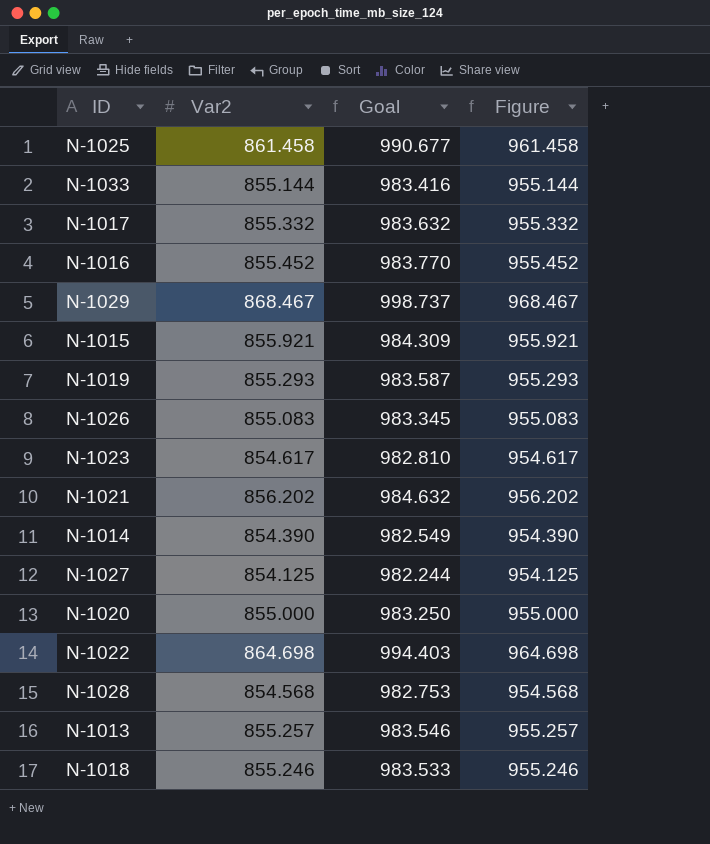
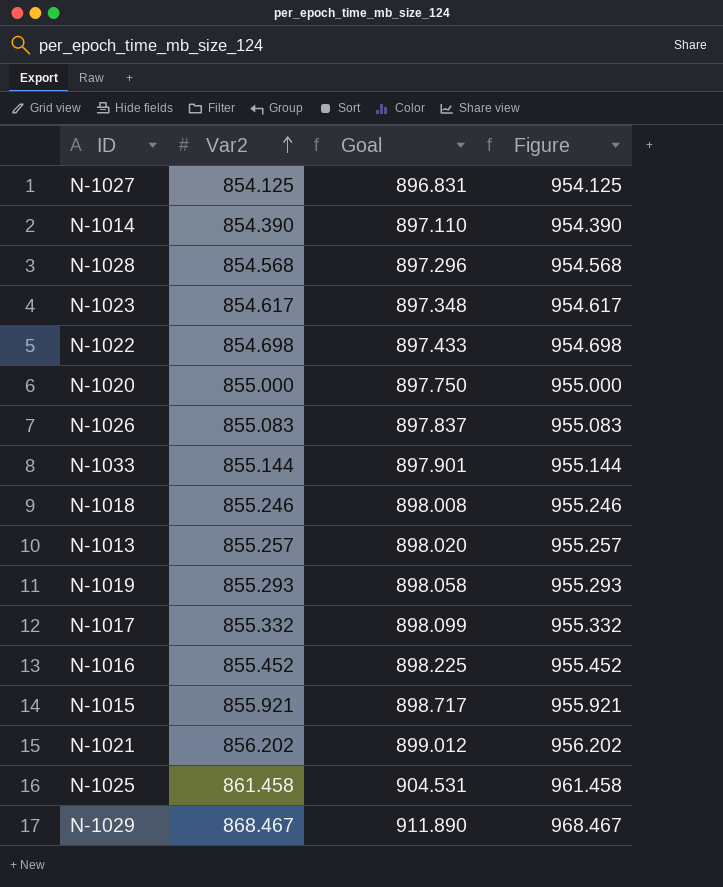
row order: none -> Var2 ascending
column Goal | formula: [Var2] * 1.15 -> [Var2] * 1.05
N-1022 | Var2: 864.698 -> 854.698
N-1022 | Figure: 964.698 -> 954.698

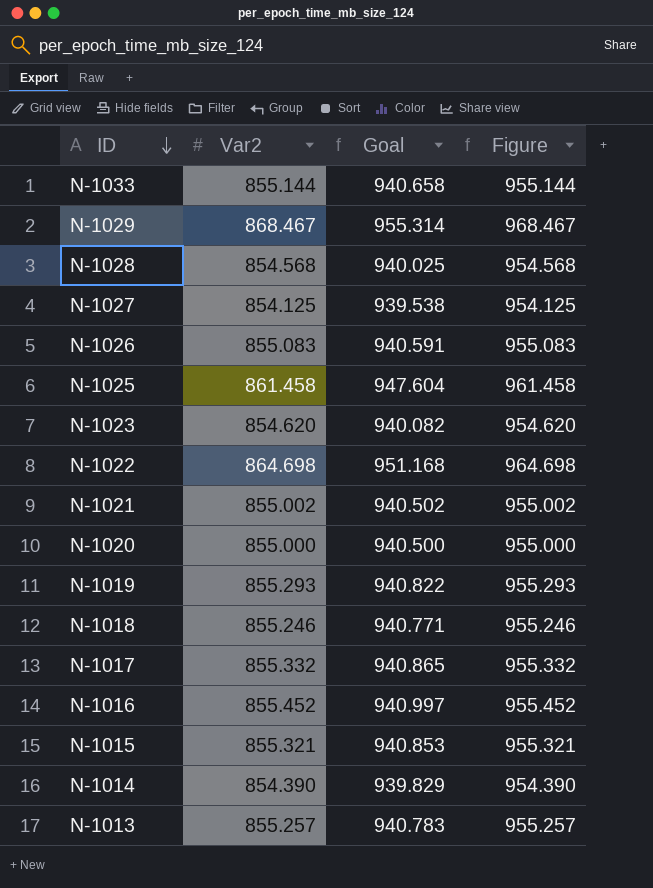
row order: Var2 ascending -> ID descending
column Goal | formula: [Var2] * 1.05 -> [Var2] * 1.1
N-1023 | Var2: 854.617 -> 854.620
N-1023 | Figure: 954.617 -> 954.620
N-1022 | Var2: 854.698 -> 864.698
N-1022 | Figure: 954.698 -> 964.698
N-1021 | Var2: 856.202 -> 855.002
N-1021 | Figure: 956.202 -> 955.002
N-1015 | Var2: 855.921 -> 855.321
N-1015 | Figure: 955.921 -> 955.321

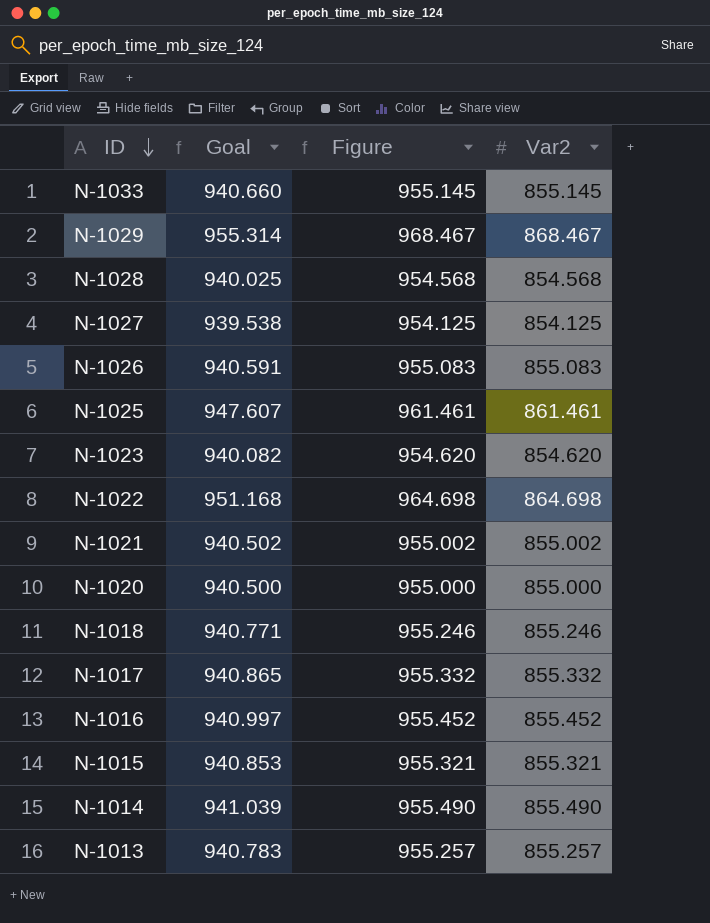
column Var2 | position: 2 -> 4
row N-1019: 855.293 | 940.822 | 955.293 -> none
N-1033 | Goal: 940.658 -> 940.660
N-1033 | Figure: 955.144 -> 955.145
N-1033 | Var2: 855.144 -> 855.145
N-1025 | Goal: 947.604 -> 947.607
N-1025 | Figure: 961.458 -> 961.461
N-1025 | Var2: 861.458 -> 861.461
N-1014 | Goal: 939.829 -> 941.039
N-1014 | Figure: 954.390 -> 955.490
N-1014 | Var2: 854.390 -> 855.490

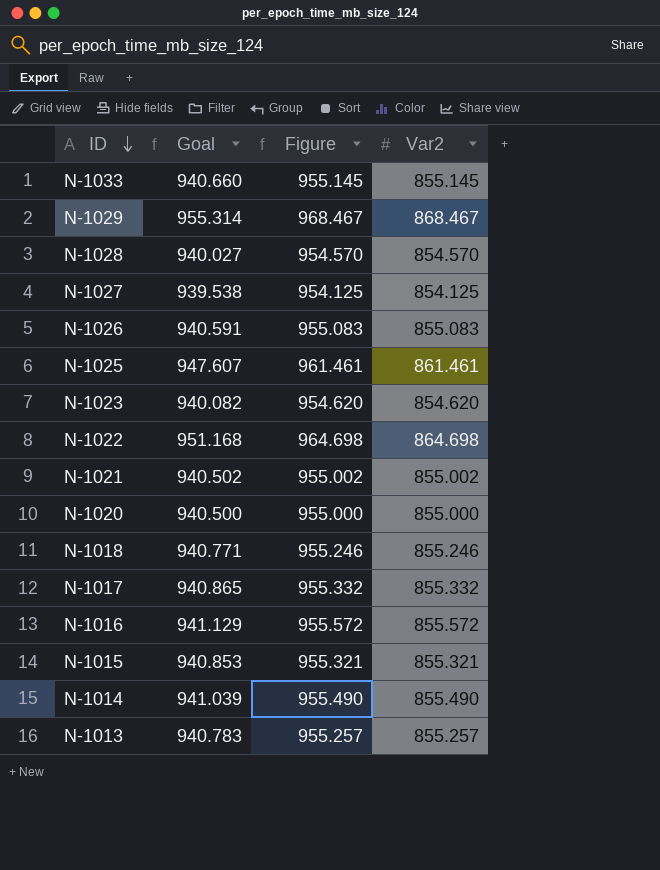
N-1028 | Goal: 940.025 -> 940.027
N-1028 | Figure: 954.568 -> 954.570
N-1028 | Var2: 854.568 -> 854.570
N-1016 | Goal: 940.997 -> 941.129
N-1016 | Figure: 955.452 -> 955.572
N-1016 | Var2: 855.452 -> 855.572

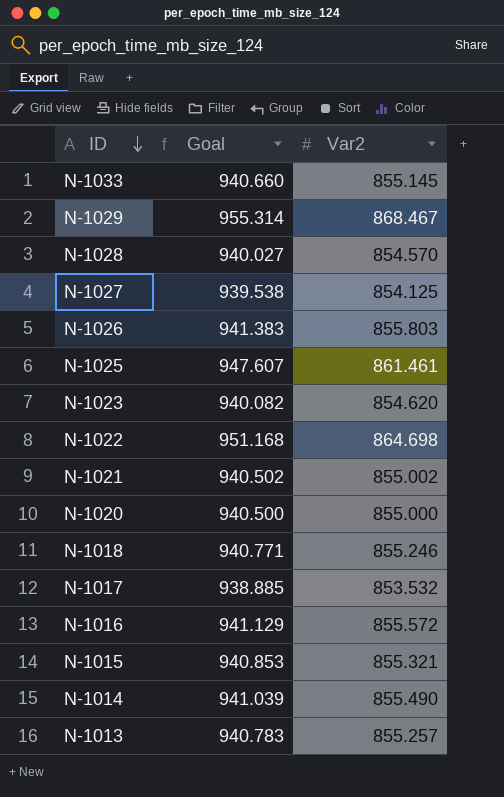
column Figure | formula: [Var2] + 100 -> none
N-1026 | Goal: 940.591 -> 941.383
N-1026 | Var2: 855.083 -> 855.803
N-1017 | Goal: 940.865 -> 938.885
N-1017 | Var2: 855.332 -> 853.532

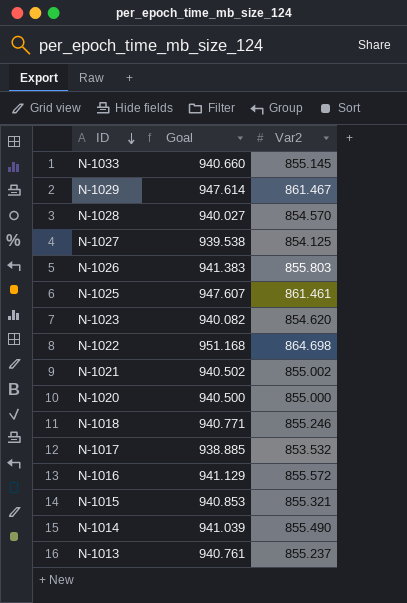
N-1029 | Goal: 955.314 -> 947.614
N-1029 | Var2: 868.467 -> 861.467
N-1013 | Goal: 940.783 -> 940.761
N-1013 | Var2: 855.257 -> 855.237

